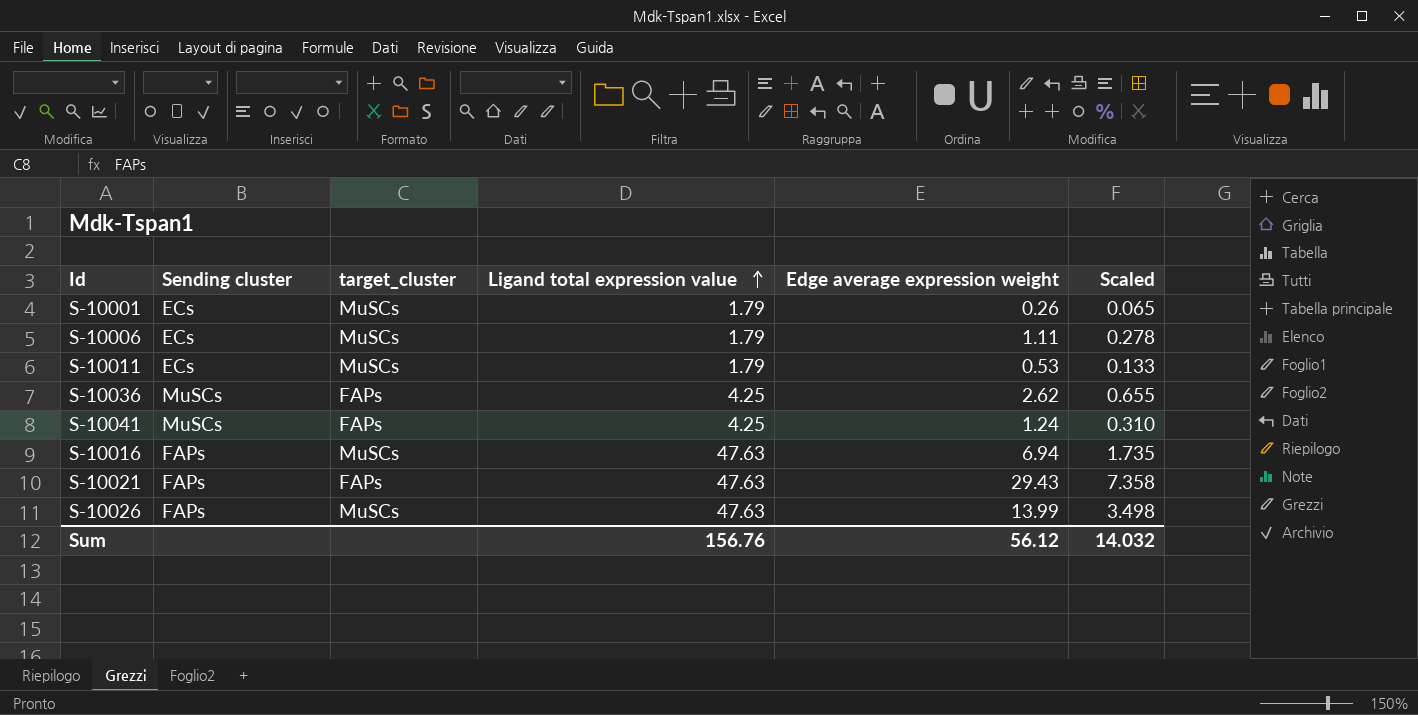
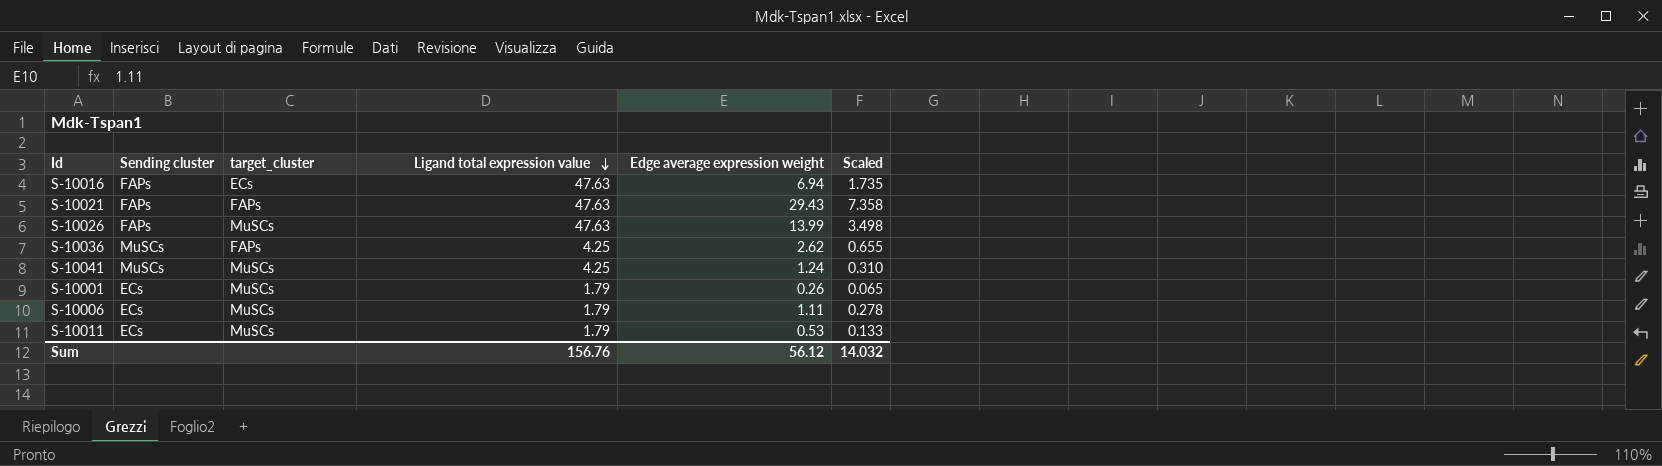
row order: Ligand total expression value ascending -> Ligand total expression value descending
S-10016 | target_cluster: MuSCs -> ECs
S-10041 | target_cluster: FAPs -> MuSCs

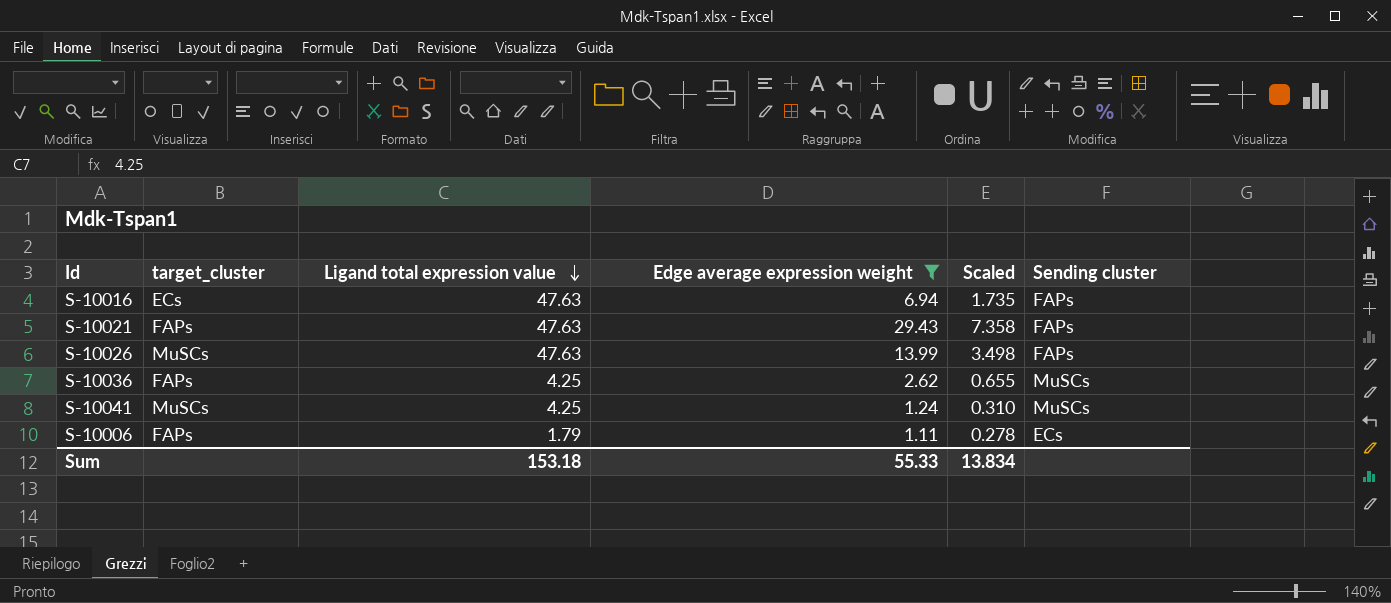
filter: none -> Edge average expression weight >= 1.11
column Sending cluster | position: 2 -> 6
S-10006 | target_cluster: MuSCs -> FAPs
Sum | Ligand total expression value: 156.76 -> 153.18
Sum | Edge average expression weight: 56.12 -> 55.33
Sum | Scaled: 14.032 -> 13.834

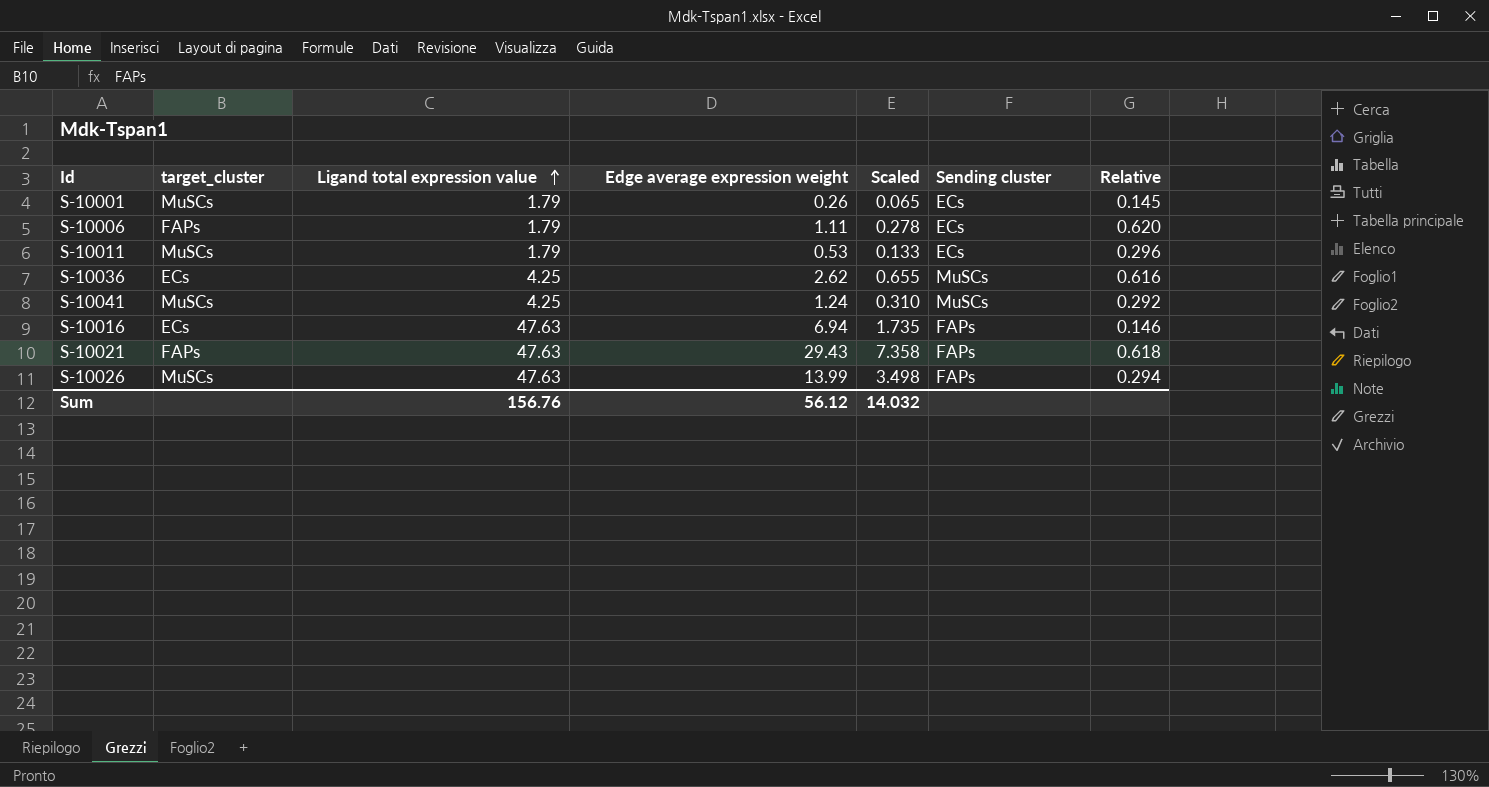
filter: Edge average expression weight >= 1.11 -> none
row order: Ligand total expression value descending -> Ligand total expression value ascending
column Relative | formula: none -> [Edge average expression weight] / [Ligand total expression value]
S-10036 | target_cluster: FAPs -> ECs
Sum | Ligand total expression value: 153.18 -> 156.76
Sum | Edge average expression weight: 55.33 -> 56.12
Sum | Scaled: 13.834 -> 14.032

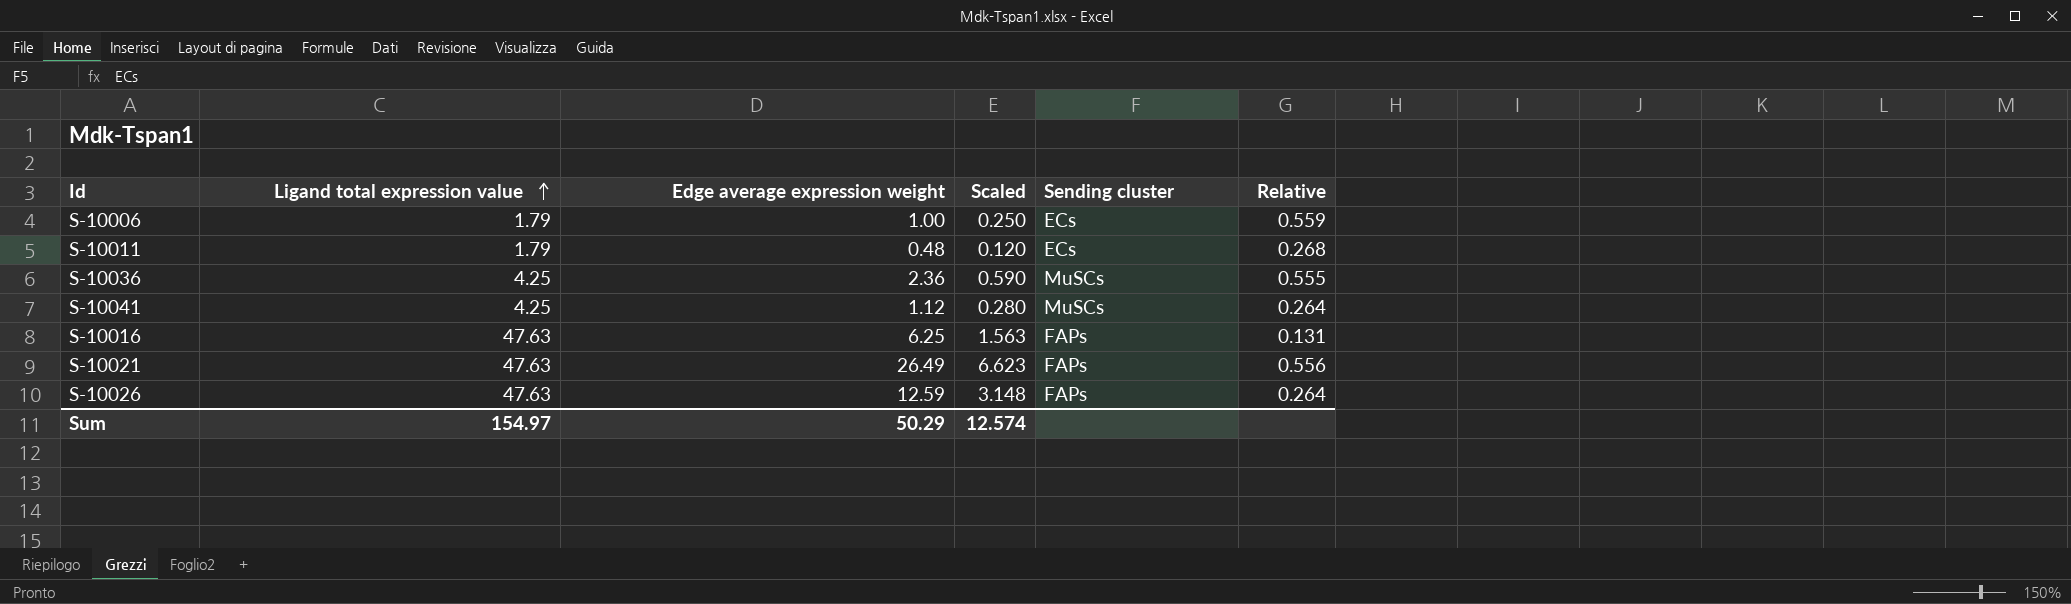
column target_cluster | position: 2 -> none
row S-10001: MuSCs | 1.79 | 0.26 | 0.065 | ECs | 0.145 -> none
S-10006 | Edge average expression weight: 1.11 -> 1.00
S-10006 | Scaled: 0.278 -> 0.250
S-10006 | Relative: 0.620 -> 0.559
S-10011 | Edge average expression weight: 0.53 -> 0.48
S-10011 | Scaled: 0.133 -> 0.120
S-10011 | Relative: 0.296 -> 0.268
S-10036 | Edge average expression weight: 2.62 -> 2.36
S-10036 | Scaled: 0.655 -> 0.590
S-10036 | Relative: 0.616 -> 0.555
S-10041 | Edge average expression weight: 1.24 -> 1.12
S-10041 | Scaled: 0.310 -> 0.280
S-10041 | Relative: 0.292 -> 0.264
S-10016 | Edge average expression weight: 6.94 -> 6.25
S-10016 | Scaled: 1.735 -> 1.563
S-10016 | Relative: 0.146 -> 0.131
S-10021 | Edge average expression weight: 29.43 -> 26.49
S-10021 | Scaled: 7.358 -> 6.623
S-10021 | Relative: 0.618 -> 0.556
S-10026 | Edge average expression weight: 13.99 -> 12.59
S-10026 | Scaled: 3.498 -> 3.148
S-10026 | Relative: 0.294 -> 0.264
Sum | Ligand total expression value: 156.76 -> 154.97
Sum | Edge average expression weight: 56.12 -> 50.29
Sum | Scaled: 14.032 -> 12.574

